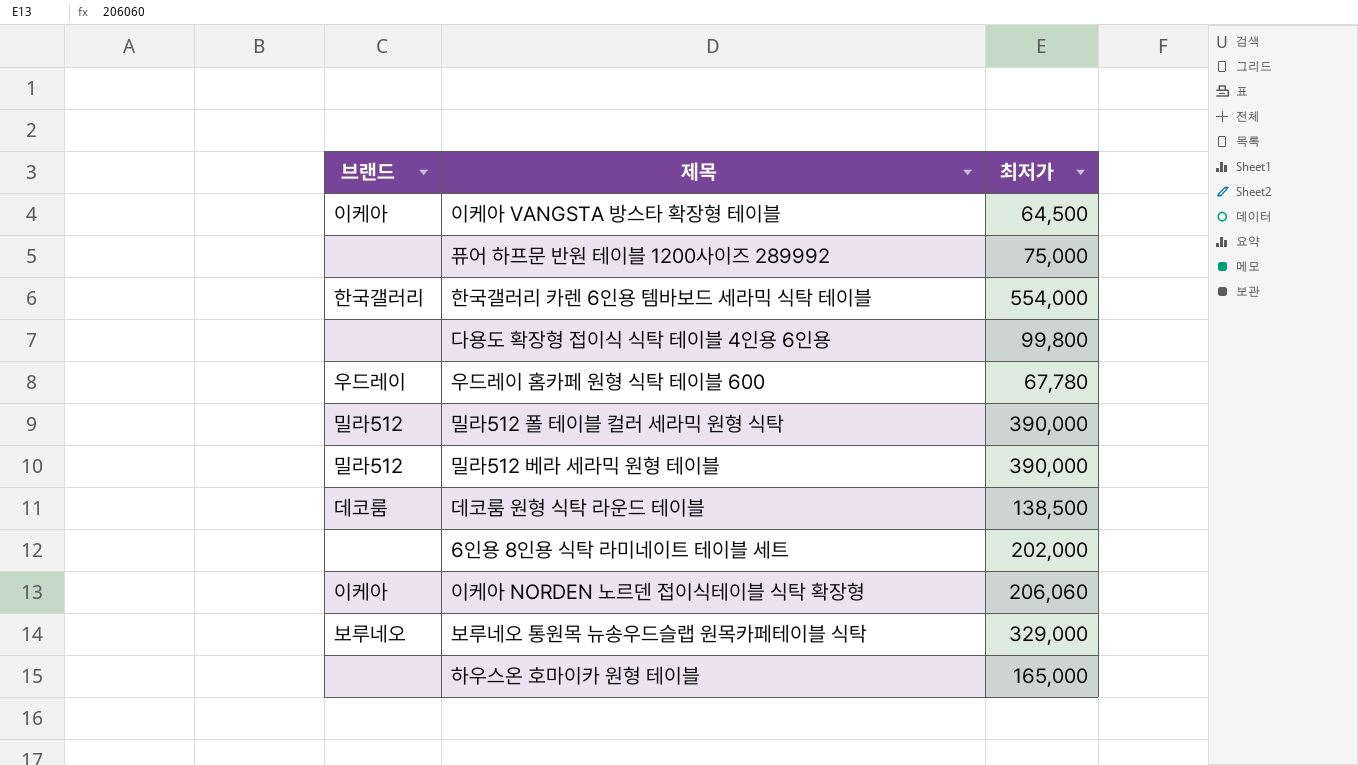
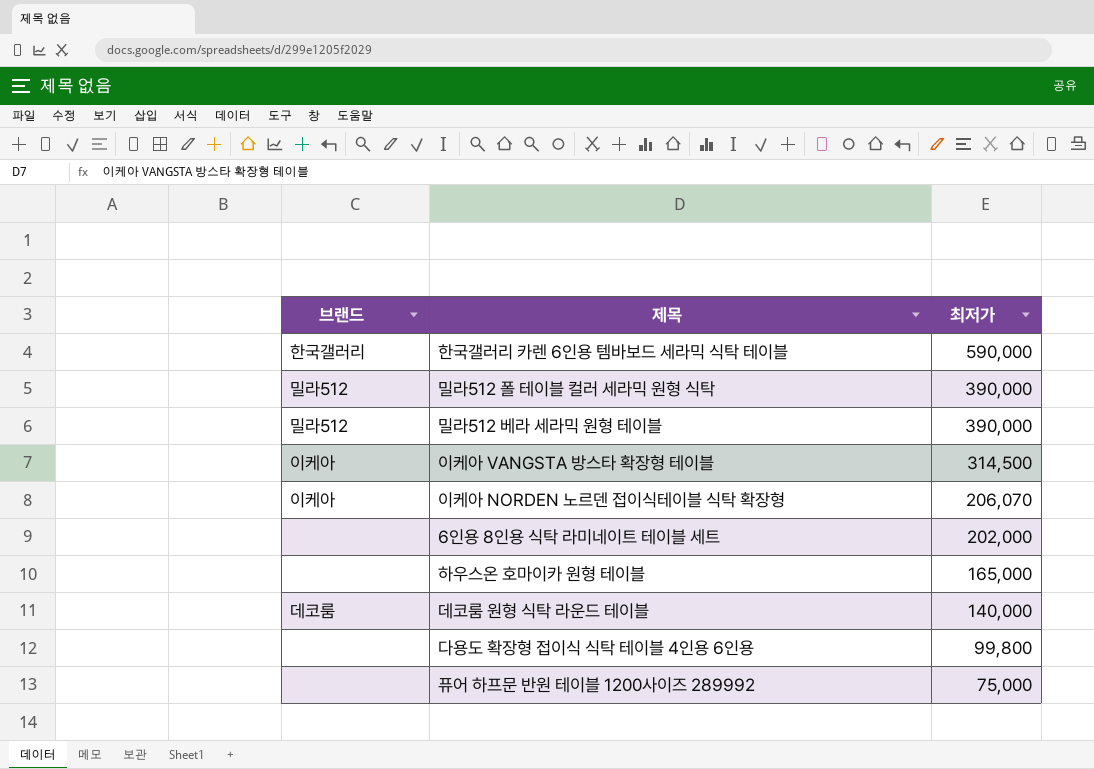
row order: none -> 최저가 descending
row 우드레이 홈카페 원형 식탁 테이블 600: 우드레이 | 67,780 -> none
row 보루네오 통원목 뉴송우드슬랩 원목카페테이블 식탁: 보루네오 | 329,000 -> none
한국갤러리 카렌 6인용 템바보드 세라믹 식탁 테이블 | 최저가: 554,000 -> 590,000
이케아 VANGSTA 방스타 확장형 테이블 | 최저가: 64,500 -> 314,500
이케아 NORDEN 노르덴 접이식테이블 식탁 확장형 | 최저가: 206,060 -> 206,070
데코룸 원형 식탁 라운드 테이블 | 최저가: 138,500 -> 140,000

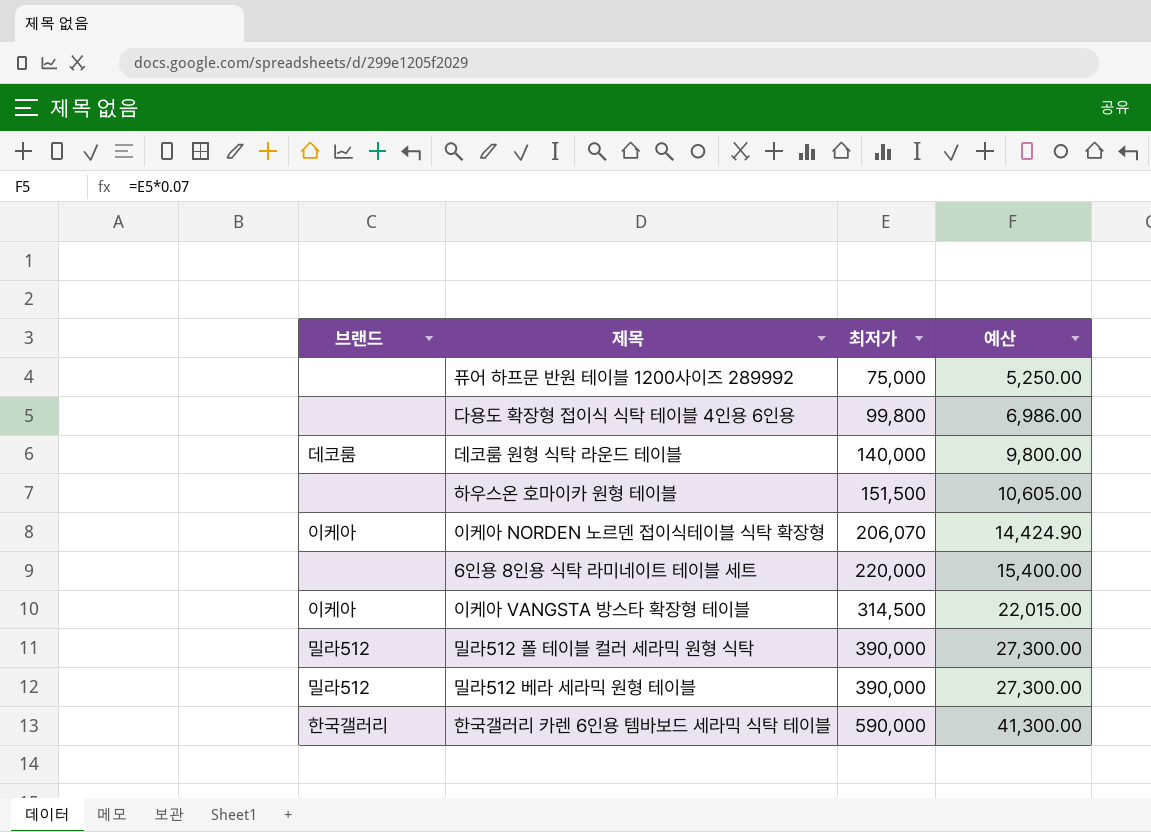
row order: 최저가 descending -> 최저가 ascending
column 예산 | formula: none -> [최저가] * 0.07
하우스온 호마이카 원형 테이블 | 최저가: 165,000 -> 151,500
6인용 8인용 식탁 라미네이트 테이블 세트 | 최저가: 202,000 -> 220,000

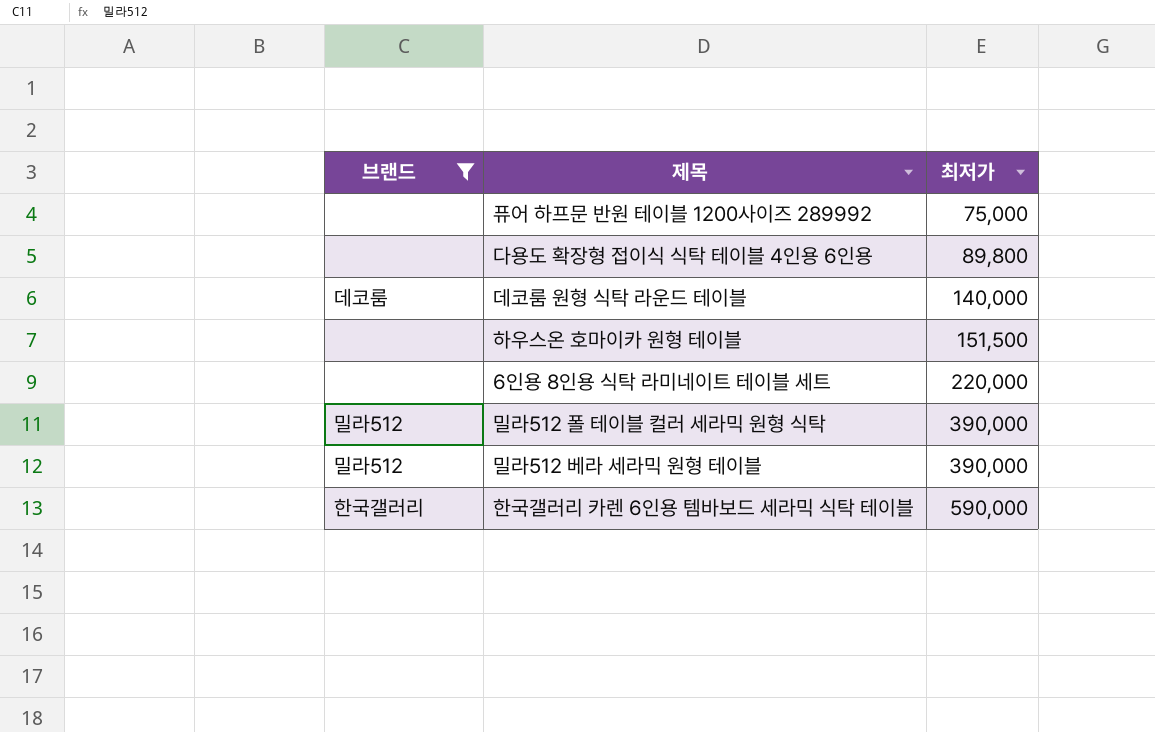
filter: none -> 브랜드 != 이케아
column 예산 | formula: [최저가] * 0.07 -> none
다용도 확장형 접이식 식탁 테이블 4인용 6인용 | 최저가: 99,800 -> 89,800

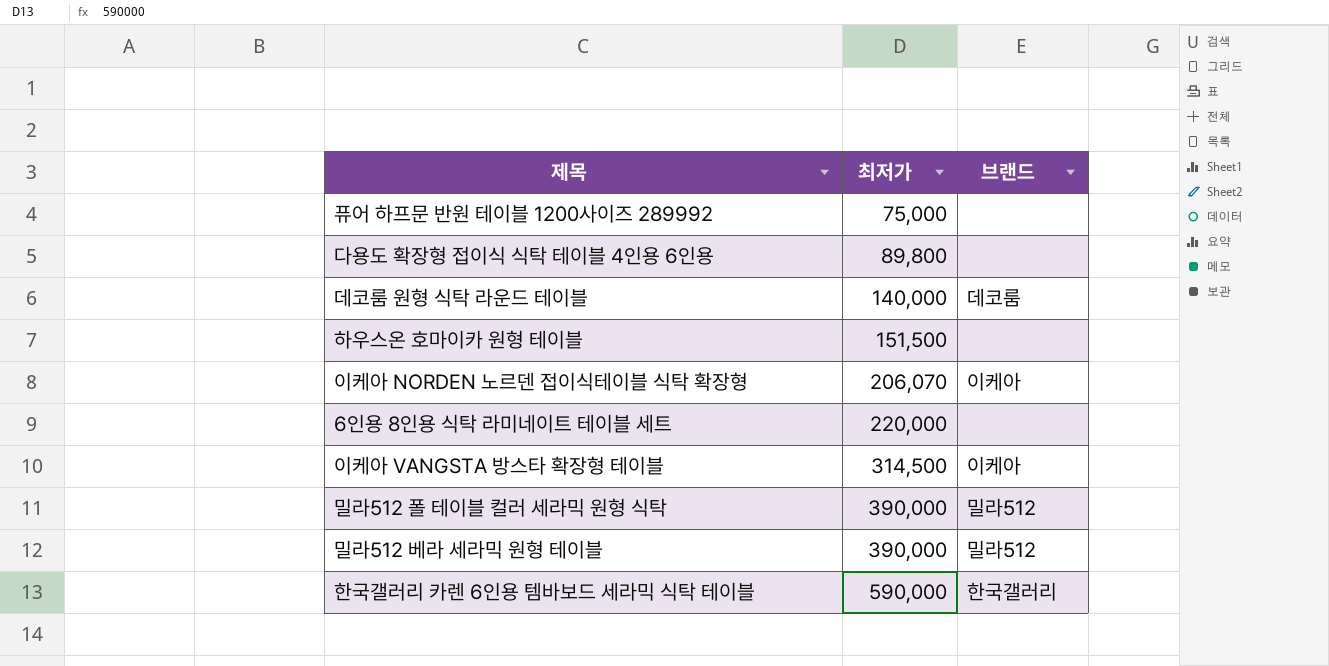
filter: 브랜드 != 이케아 -> none
column 브랜드 | position: 1 -> 3

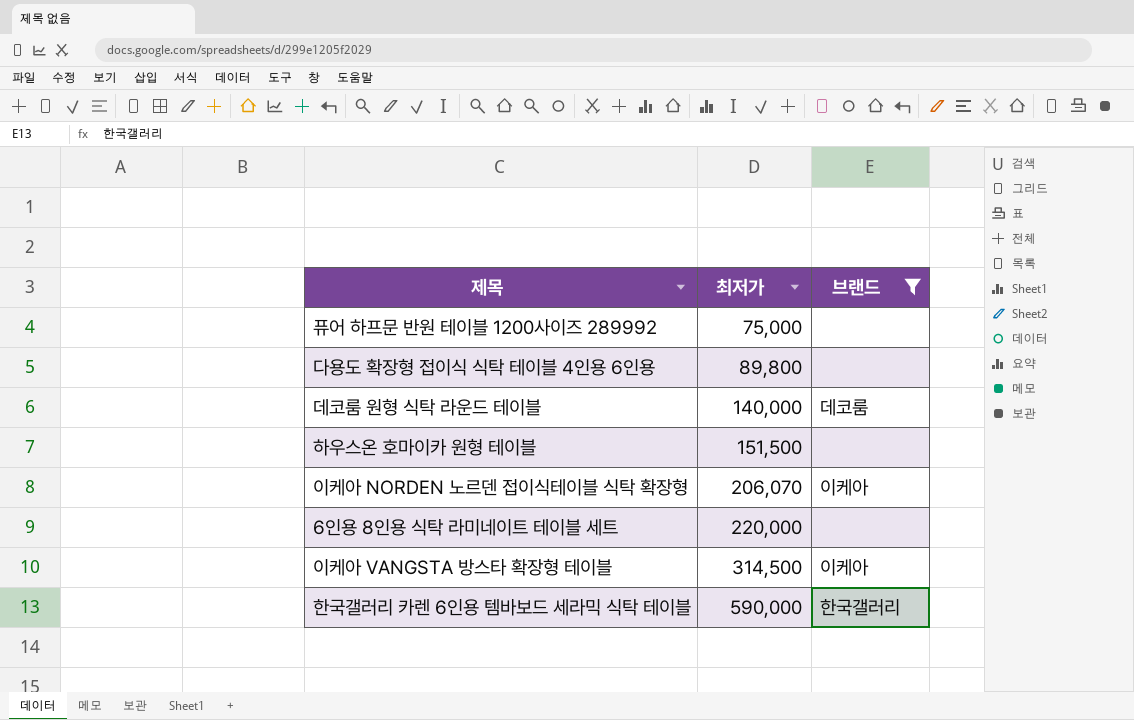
filter: none -> 브랜드 != 밀라512

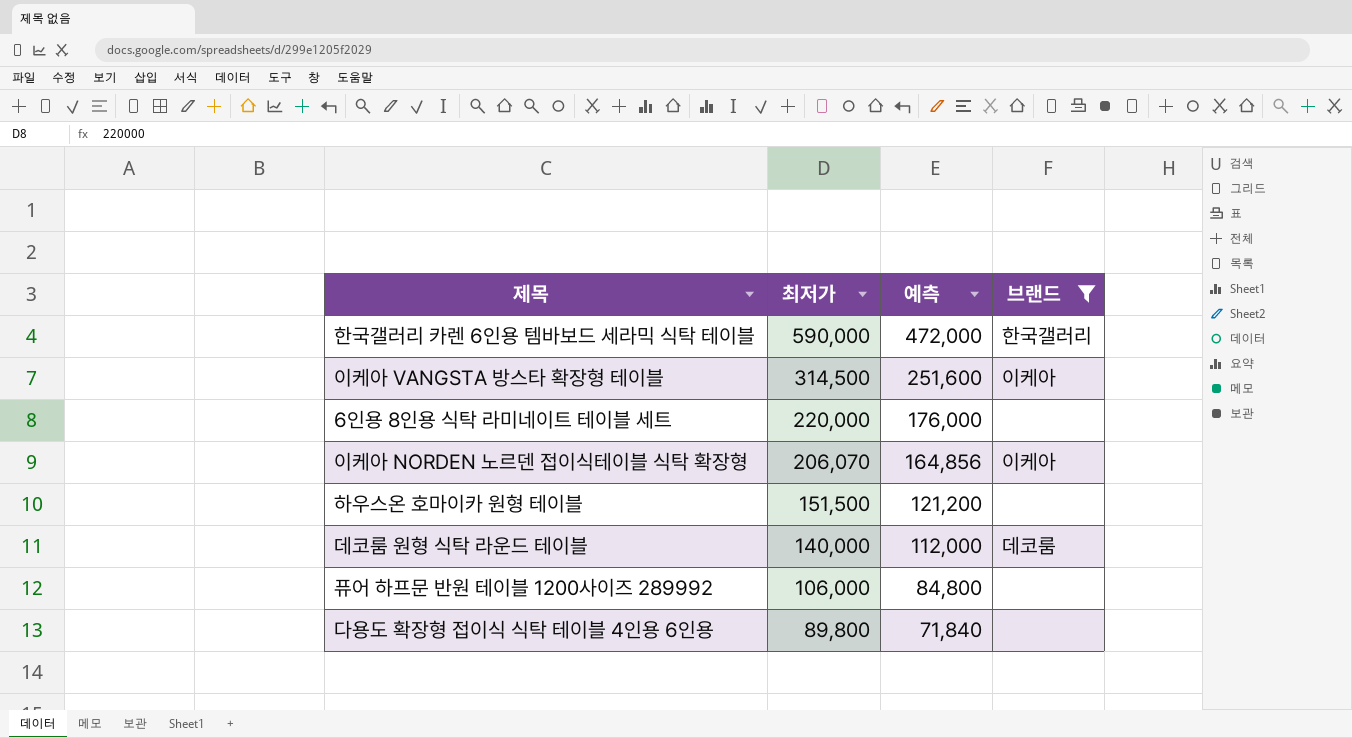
row order: 최저가 ascending -> 최저가 descending
column 예측 | formula: none -> [최저가] * 0.8
퓨어 하프문 반원 테이블 1200사이즈 289992 | 최저가: 75,000 -> 106,000

